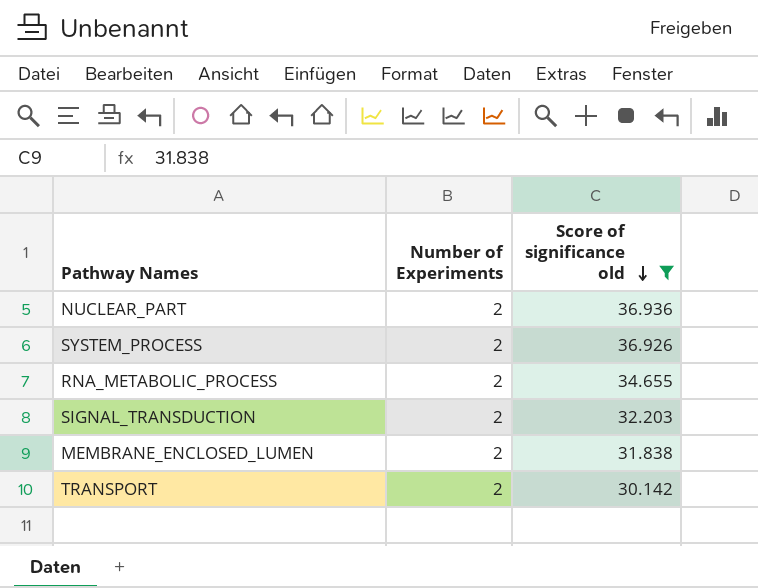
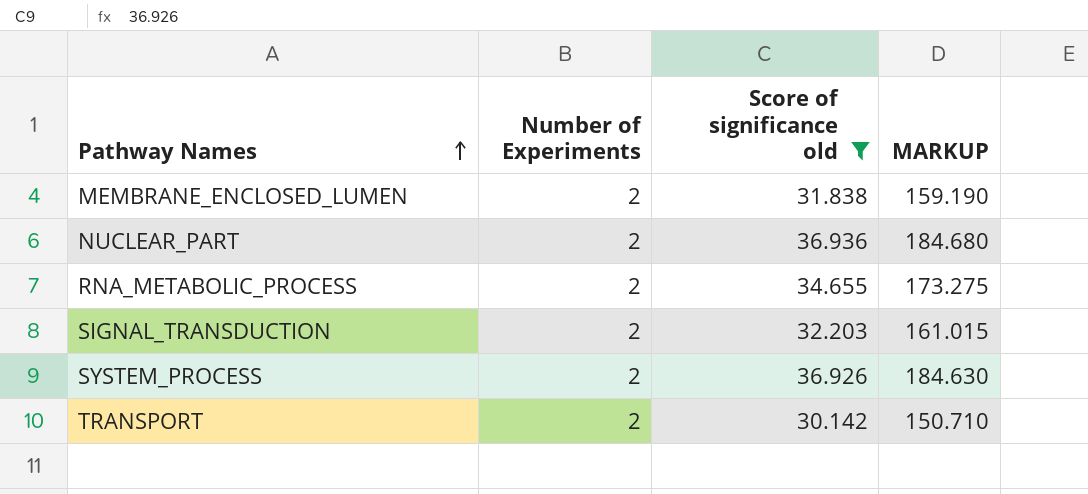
row order: Score of significance old descending -> Pathway Names ascending
column MARKUP | formula: none -> [Score of significance old] * 5

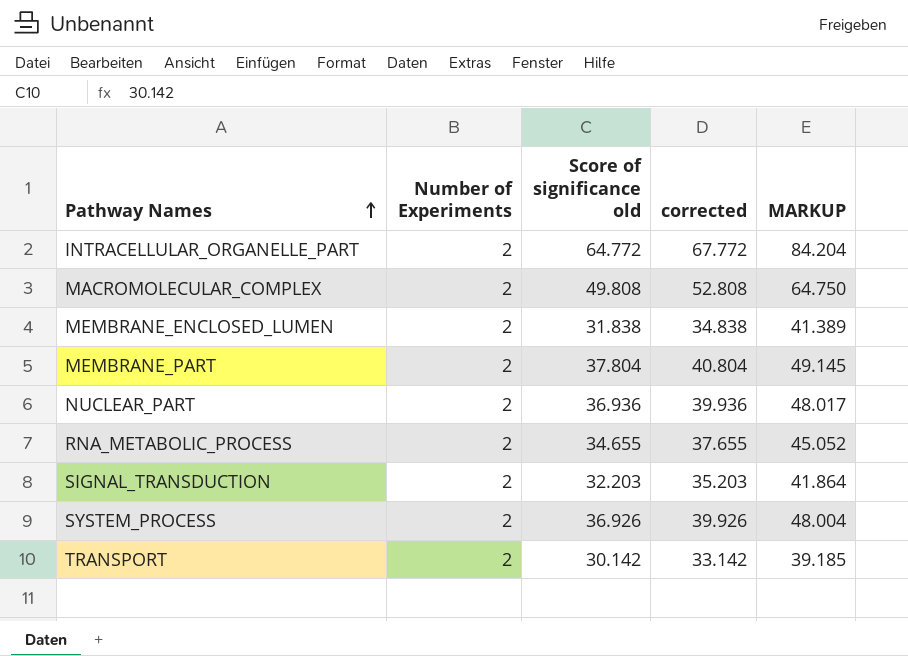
filter: Score of significance old <= 36.936 -> none
column corrected | formula: none -> [Score of significance old] + 3
column MARKUP | formula: [Score of significance old] * 5 -> [Score of significance old] * 1.3

